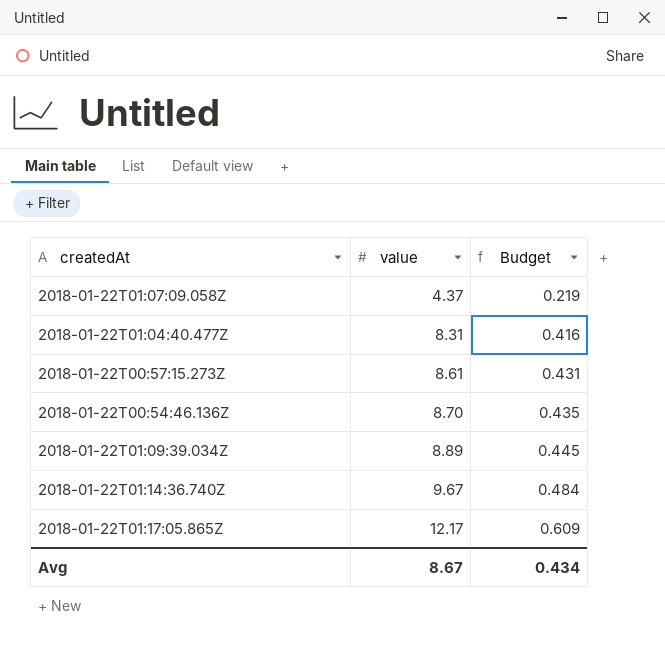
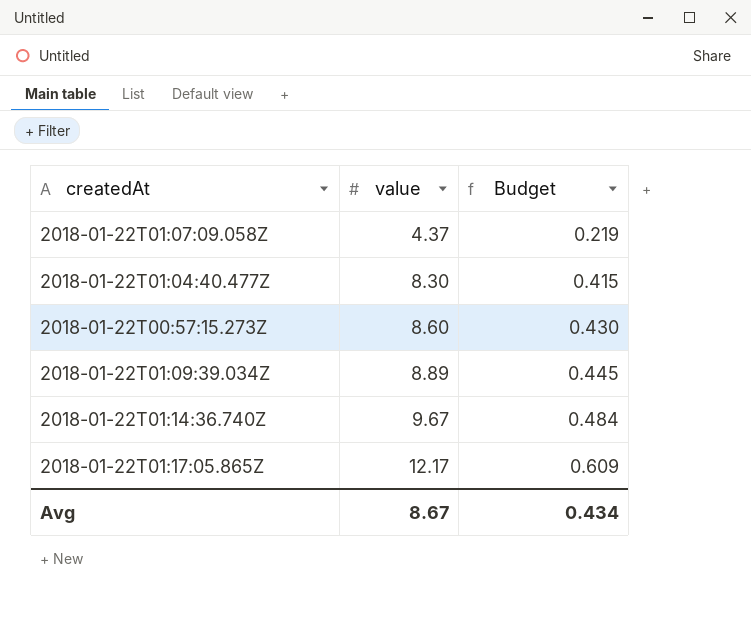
row 2018-01-22T00:54:46.136Z: 8.70 | 0.435 -> none
2018-01-22T01:04:40.477Z | value: 8.31 -> 8.30
2018-01-22T01:04:40.477Z | Budget: 0.416 -> 0.415
2018-01-22T00:57:15.273Z | value: 8.61 -> 8.60
2018-01-22T00:57:15.273Z | Budget: 0.431 -> 0.430

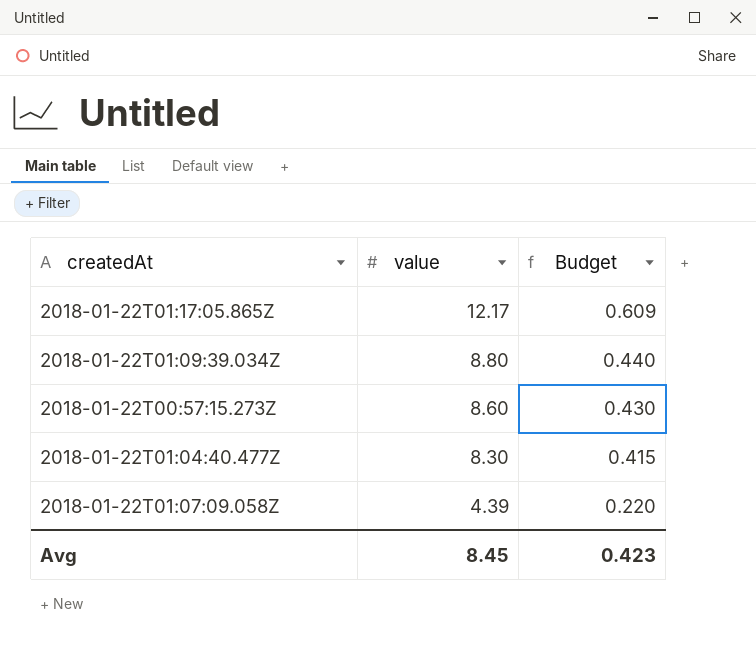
row order: value ascending -> value descending
row 2018-01-22T01:14:36.740Z: 9.67 | 0.484 -> none
2018-01-22T01:09:39.034Z | value: 8.89 -> 8.80
2018-01-22T01:09:39.034Z | Budget: 0.445 -> 0.440
2018-01-22T01:07:09.058Z | value: 4.37 -> 4.39
2018-01-22T01:07:09.058Z | Budget: 0.219 -> 0.220
Avg | value: 8.67 -> 8.45
Avg | Budget: 0.434 -> 0.423

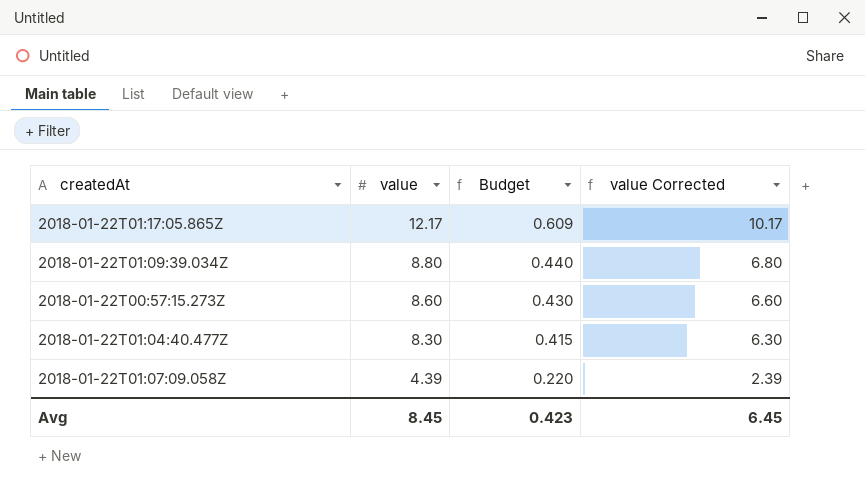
column value Corrected | formula: none -> [value] - 2

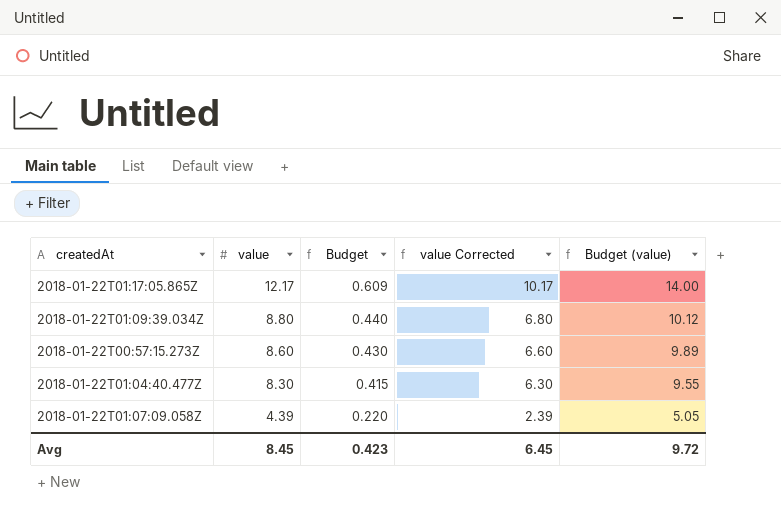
column Budget (value) | formula: none -> [value] * 1.15

